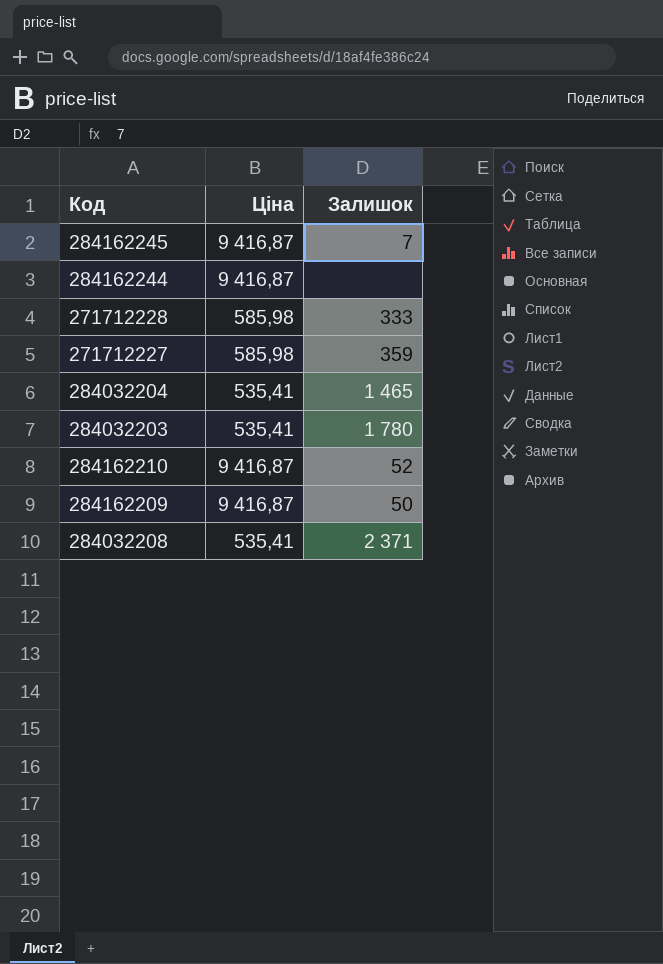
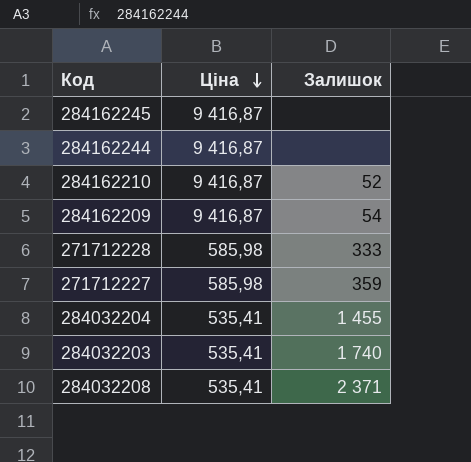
row order: none -> Ціна descending
284162245 | Залишок: 7 -> none
284162209 | Залишок: 50 -> 54
284032204 | Залишок: 1 465 -> 1 455
284032203 | Залишок: 1 780 -> 1 740

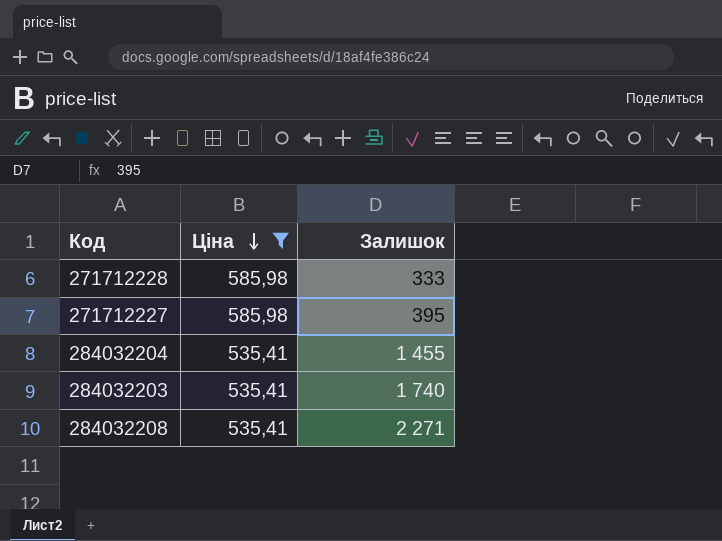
filter: none -> Ціна != 9 416,87
271712227 | Залишок: 359 -> 395
284032208 | Залишок: 2 371 -> 2 271

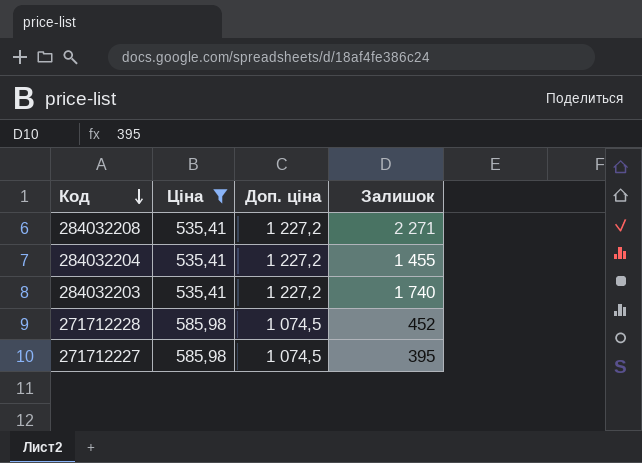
row order: Ціна descending -> Код descending
column Доп. ціна | position: none -> 3
271712228 | Залишок: 333 -> 452

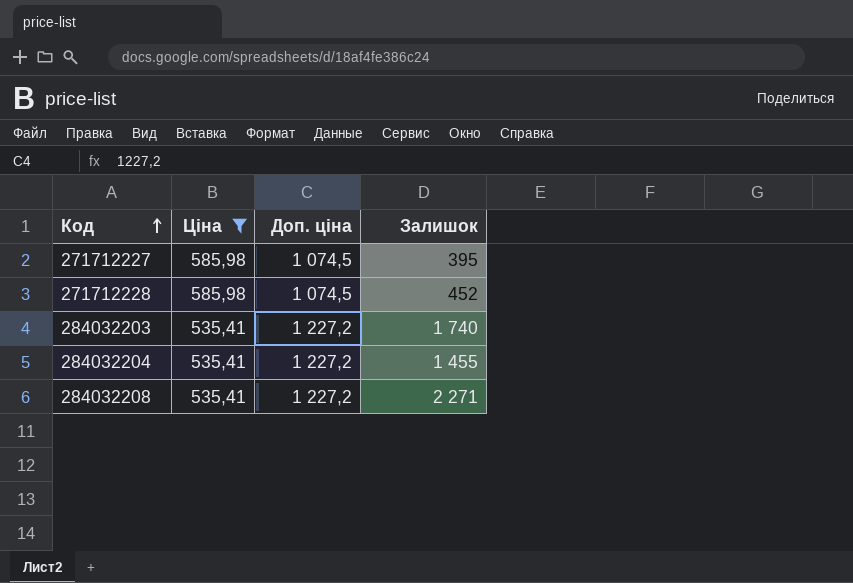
row order: Код descending -> Код ascending

